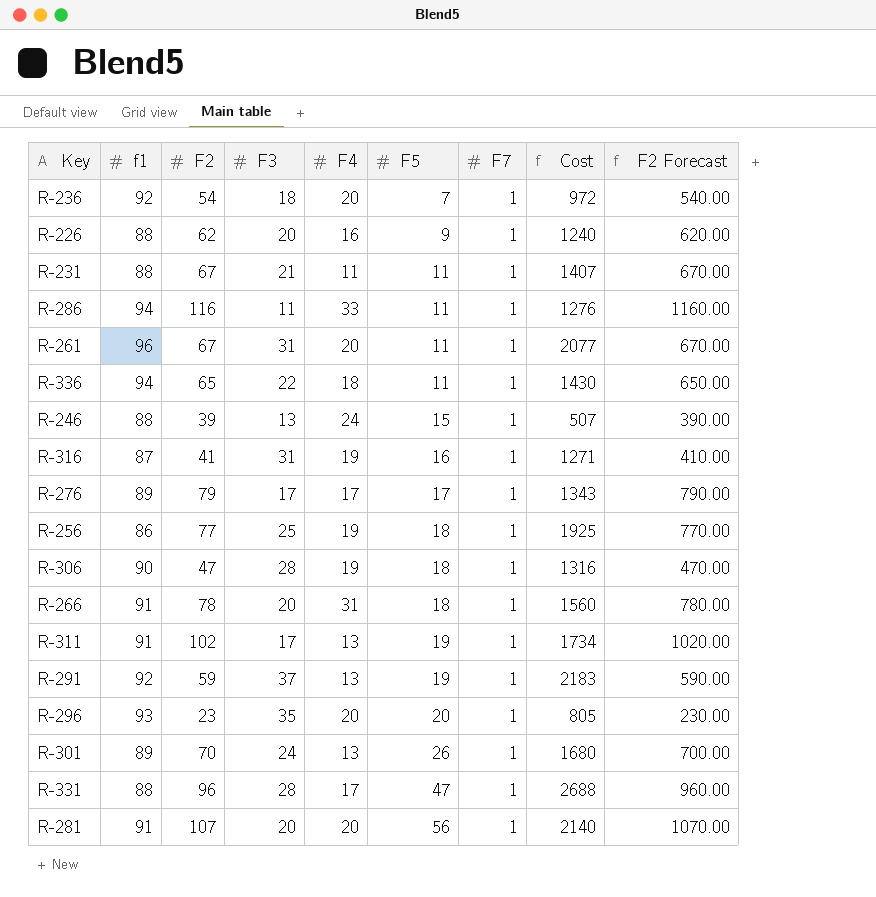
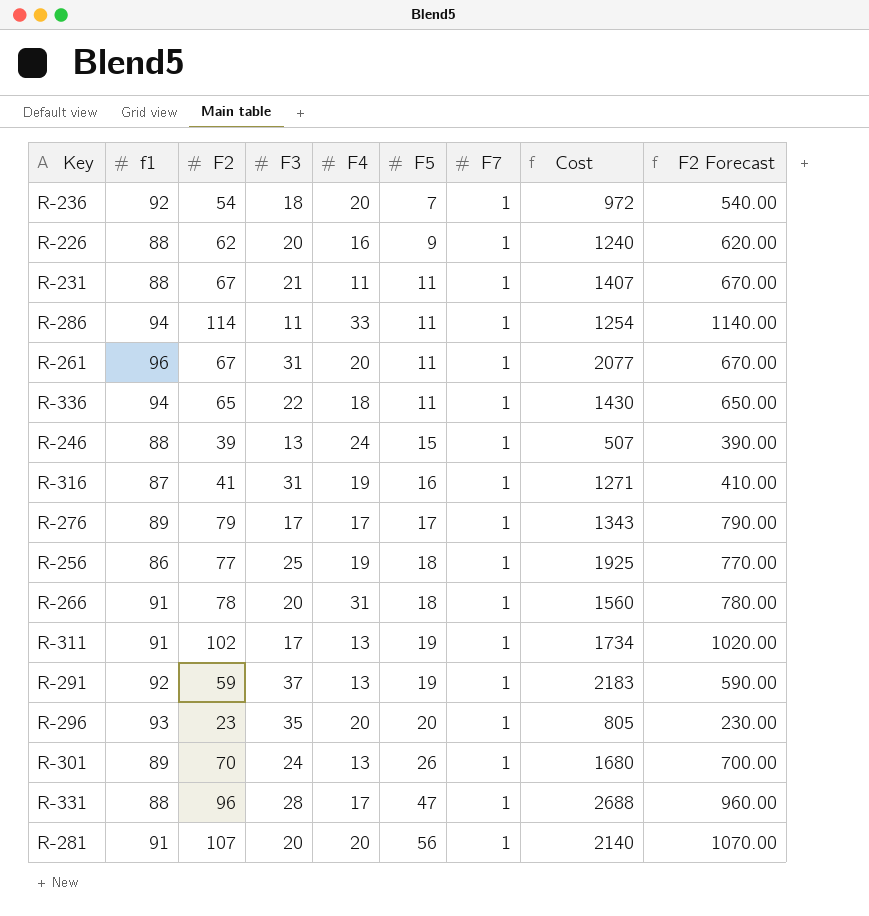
row R-306: 90 | 47 | 28 | 19 | 18 | 1 | 1316 | 470.00 -> none
R-286 | F2: 116 -> 114
R-286 | Cost: 1276 -> 1254
R-286 | F2 Forecast: 1160.00 -> 1140.00

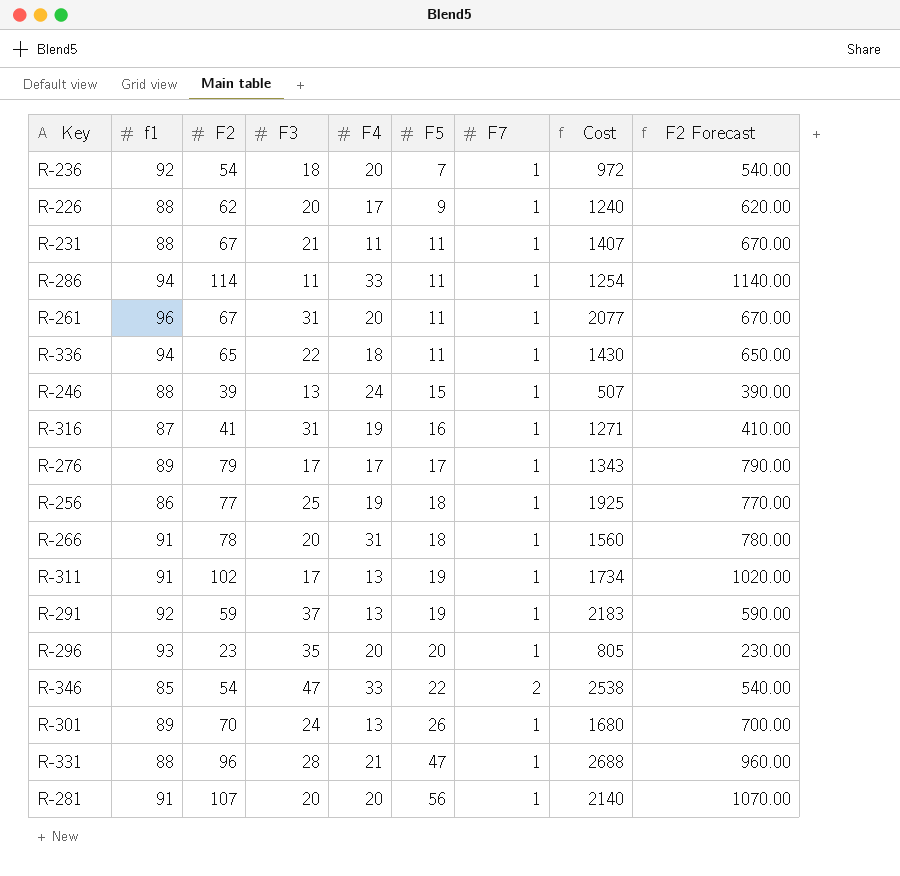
R-226 | F4: 16 -> 17
row R-346: none -> 85 | 54 | 47 | 33 | 22 | 2 | 2538 | 540.00
R-331 | F4: 17 -> 21

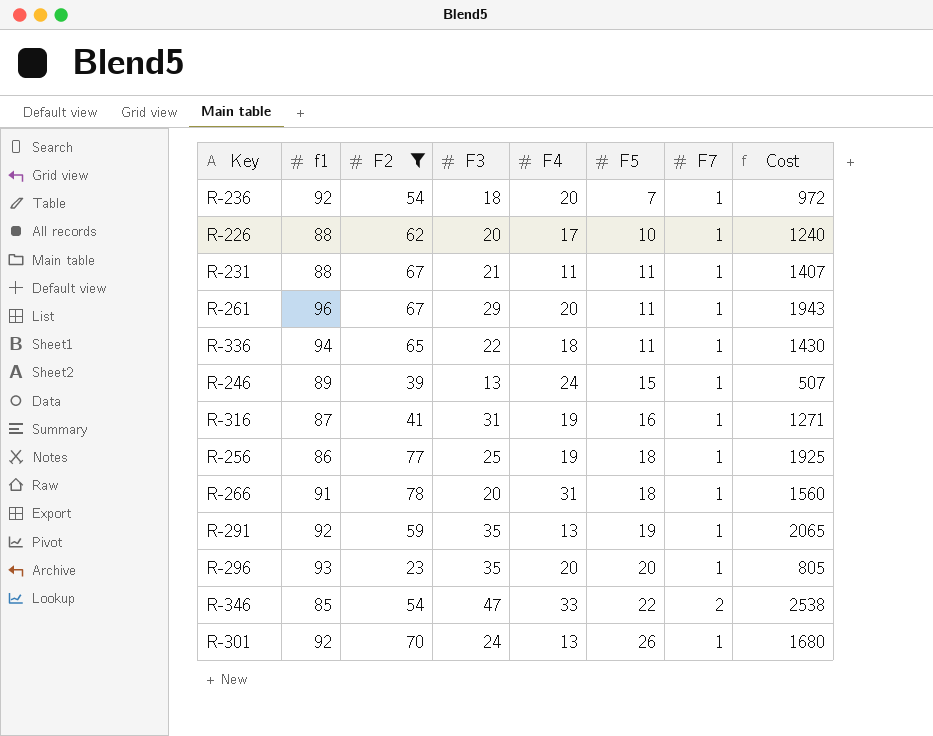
filter: none -> F2 <= 78
column F2 Forecast | formula: [F2] * 10 -> none
R-226 | F5: 9 -> 10
R-261 | F3: 31 -> 29
R-261 | Cost: 2077 -> 1943
R-246 | f1: 88 -> 89
R-291 | F3: 37 -> 35
R-291 | Cost: 2183 -> 2065
R-301 | f1: 89 -> 92

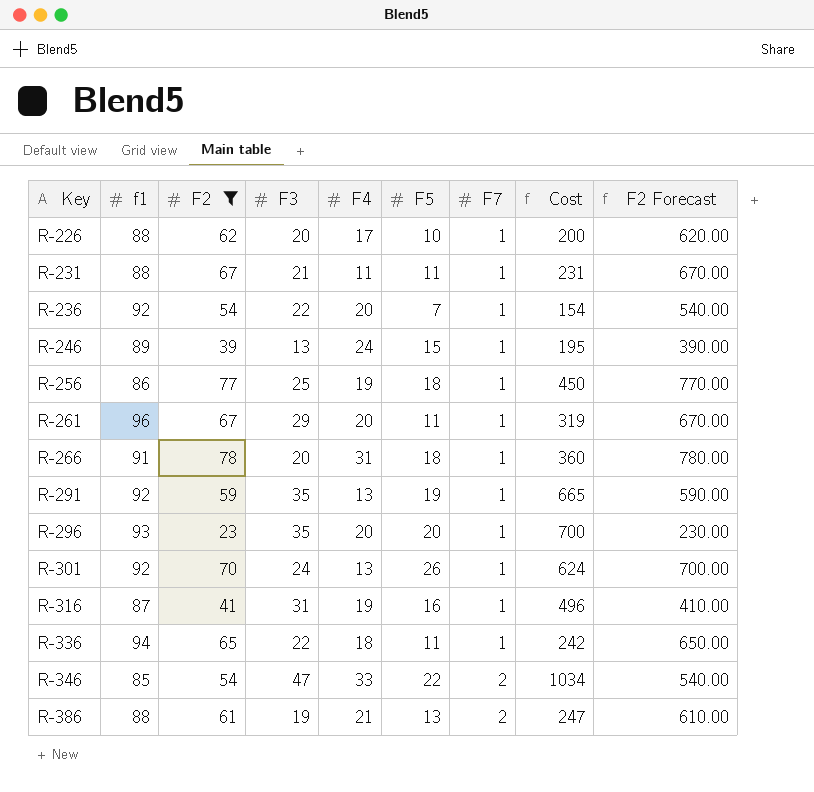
row order: F5 ascending -> Key ascending
column Cost | formula: [F2] * [F3] -> [F3] * [F5]
column F2 Forecast | formula: none -> [F2] * 10
R-236 | F3: 18 -> 22
row R-386: none -> 88 | 61 | 19 | 21 | 13 | 2 | 247 | 610.00

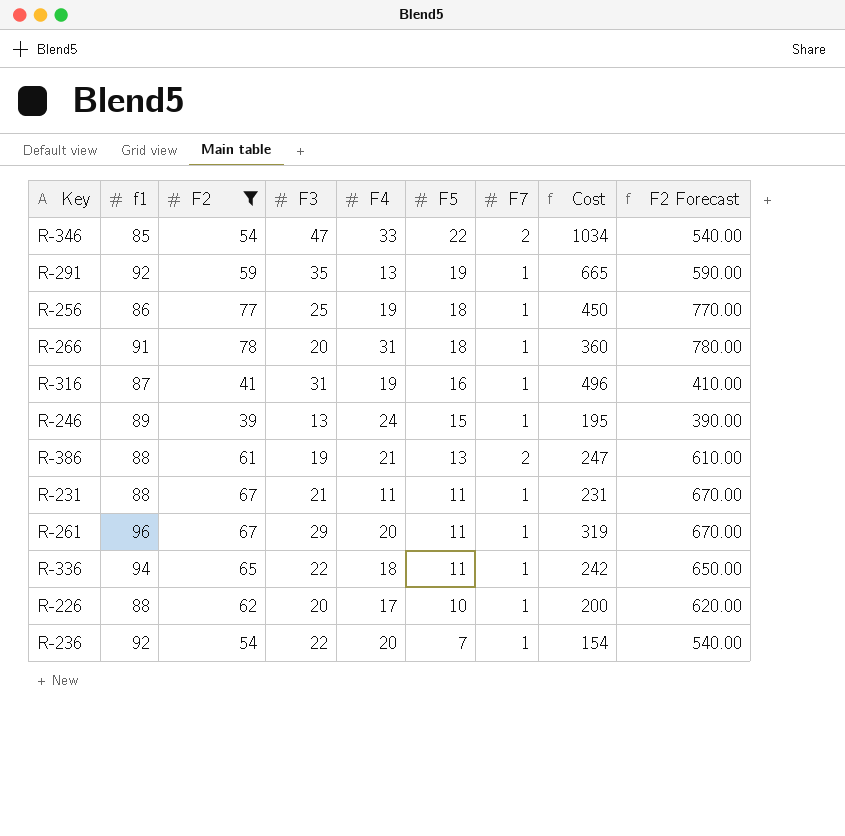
row order: Key ascending -> F5 descending
row R-296: 93 | 23 | 35 | 20 | 20 | 1 | 700 | 230.00 -> none
row R-301: 92 | 70 | 24 | 13 | 26 | 1 | 624 | 700.00 -> none

